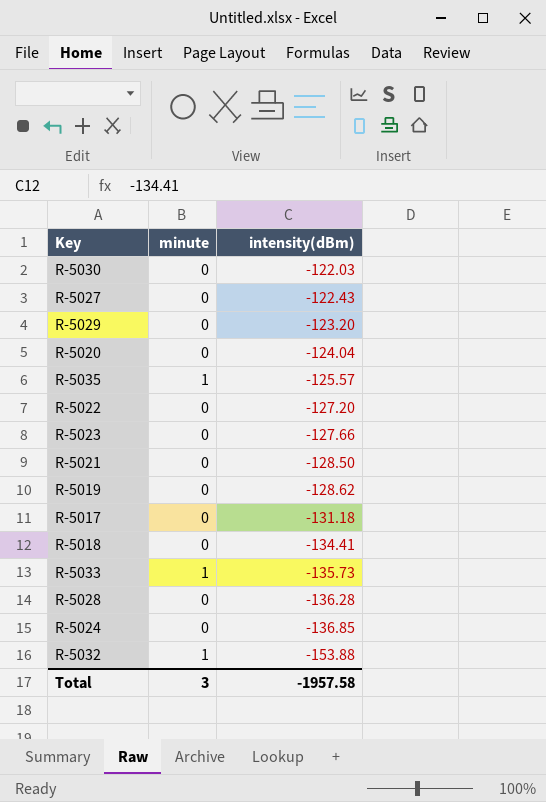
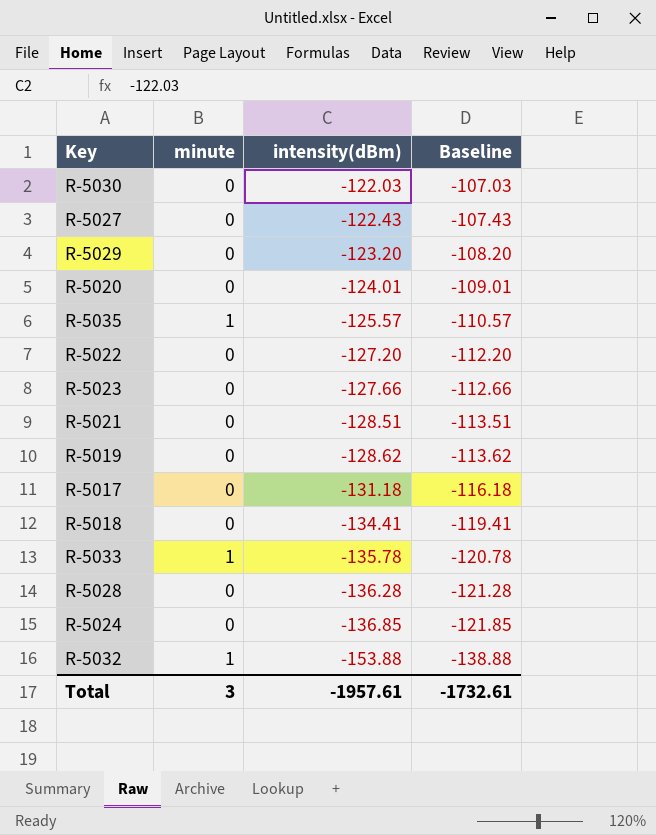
column Baseline | formula: none -> [intensity(dBm)] + 15
R-5020 | intensity(dBm): -124.04 -> -124.01
R-5021 | intensity(dBm): -128.50 -> -128.51
R-5033 | intensity(dBm): -135.73 -> -135.78
Total | intensity(dBm): -1957.58 -> -1957.61

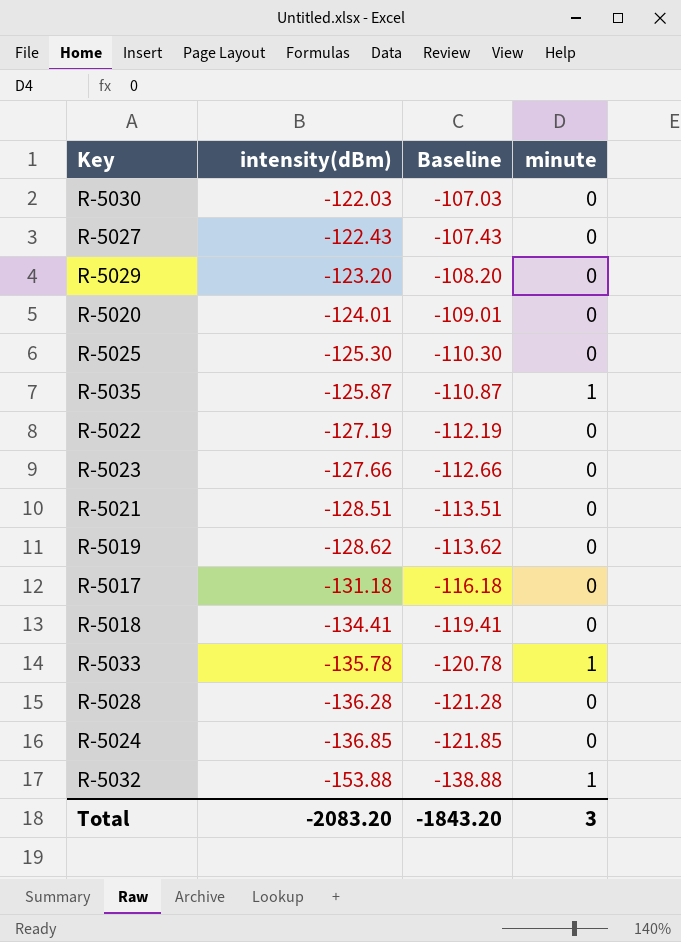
column minute | position: 2 -> 4
row R-5025: none -> -125.30 | -110.30 | 0
R-5035 | intensity(dBm): -125.57 -> -125.87
R-5035 | Baseline: -110.57 -> -110.87
R-5022 | intensity(dBm): -127.20 -> -127.19
R-5022 | Baseline: -112.20 -> -112.19
Total | intensity(dBm): -1957.61 -> -2083.20
Total | Baseline: -1732.61 -> -1843.20

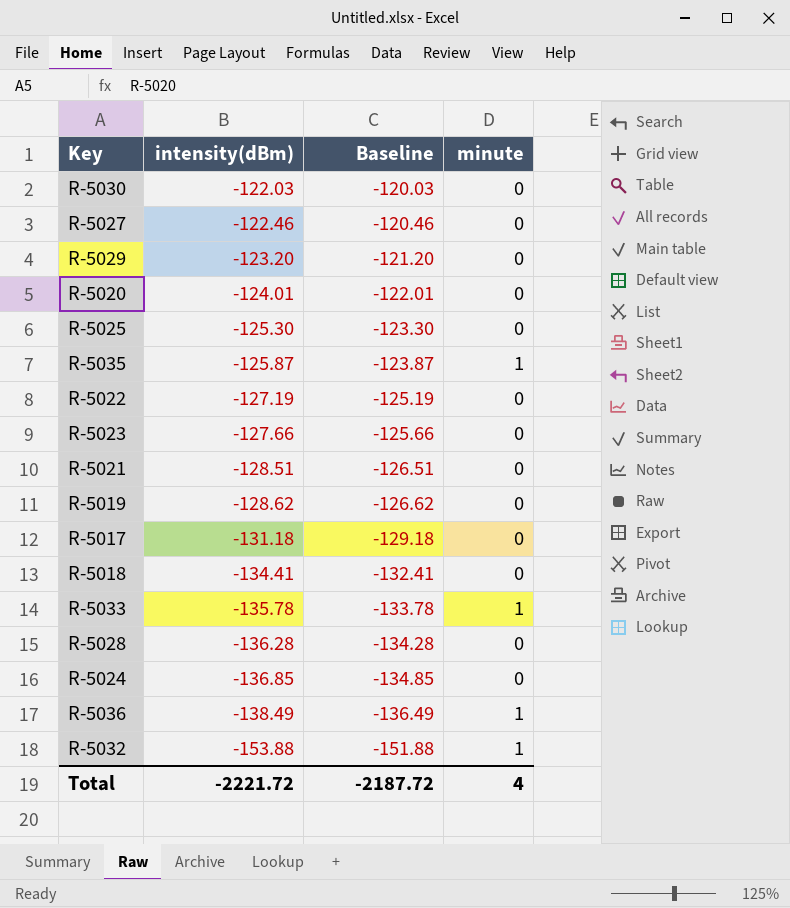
column Baseline | formula: [intensity(dBm)] + 15 -> [intensity(dBm)] + 2
R-5027 | intensity(dBm): -122.43 -> -122.46
row R-5036: none -> -138.49 | -136.49 | 1
Total | intensity(dBm): -2083.20 -> -2221.72
Total | Baseline: -1843.20 -> -2187.72
Total | minute: 3 -> 4

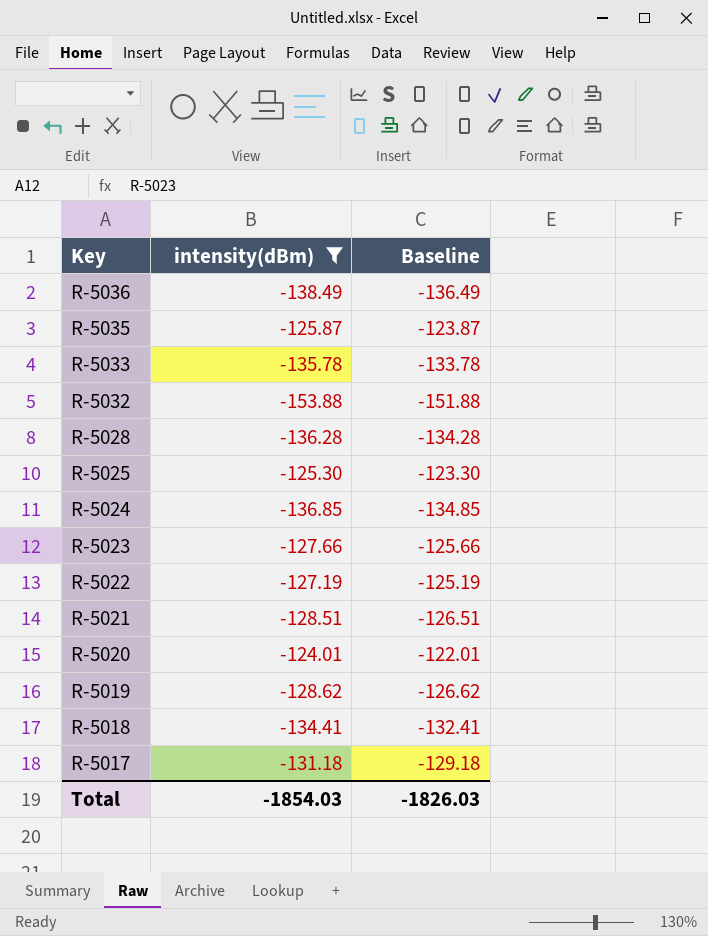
filter: none -> intensity(dBm) <= -124.01
row order: intensity(dBm) descending -> Key descending
column minute | position: 4 -> none
Total | intensity(dBm): -2221.72 -> -1854.03
Total | Baseline: -2187.72 -> -1826.03

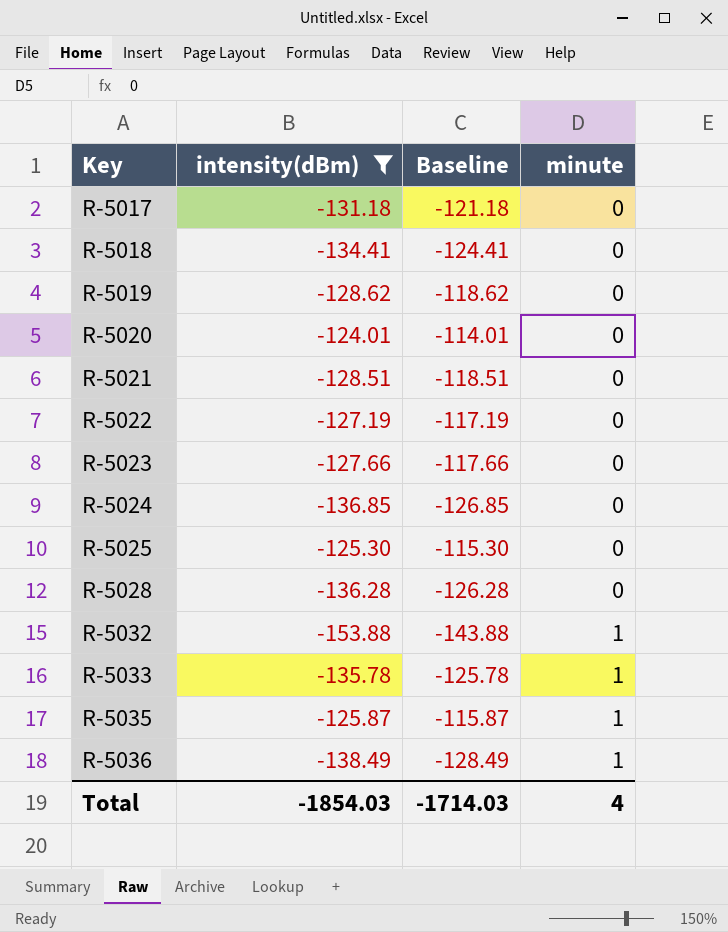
row order: Key descending -> Key ascending
column Baseline | formula: [intensity(dBm)] + 2 -> [intensity(dBm)] + 10
column minute | position: none -> 4
Total | Baseline: -1826.03 -> -1714.03

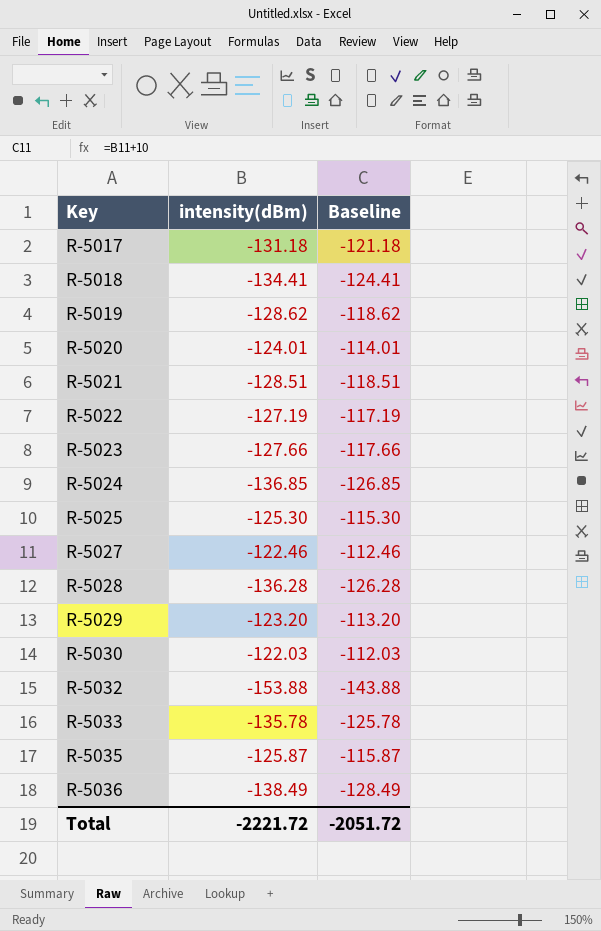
filter: intensity(dBm) <= -124.01 -> none
column minute | position: 4 -> none
Total | intensity(dBm): -1854.03 -> -2221.72
Total | Baseline: -1714.03 -> -2051.72

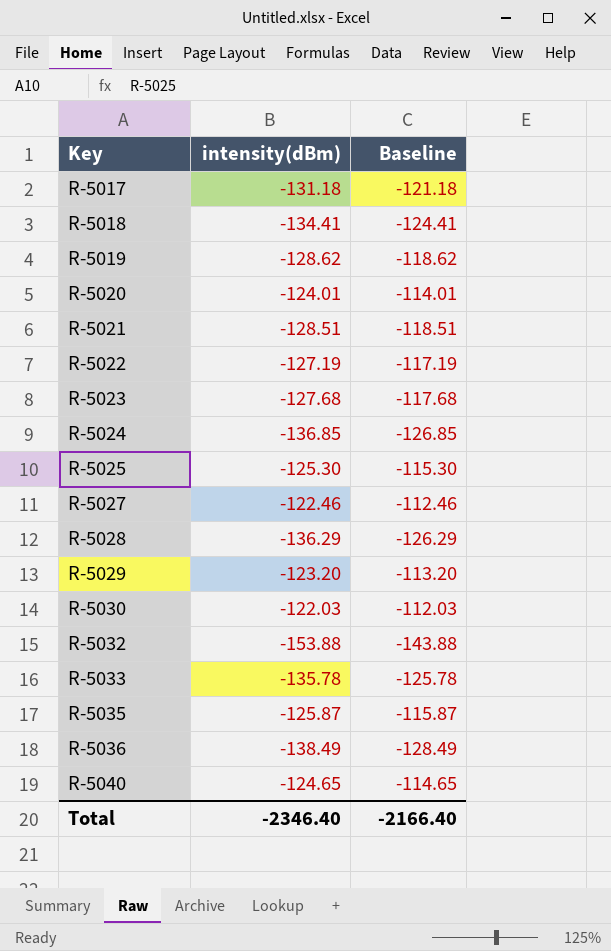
R-5023 | intensity(dBm): -127.66 -> -127.68
R-5023 | Baseline: -117.66 -> -117.68
R-5028 | intensity(dBm): -136.28 -> -136.29
R-5028 | Baseline: -126.28 -> -126.29
row R-5040: none -> -124.65 | -114.65
Total | intensity(dBm): -2221.72 -> -2346.40
Total | Baseline: -2051.72 -> -2166.40

